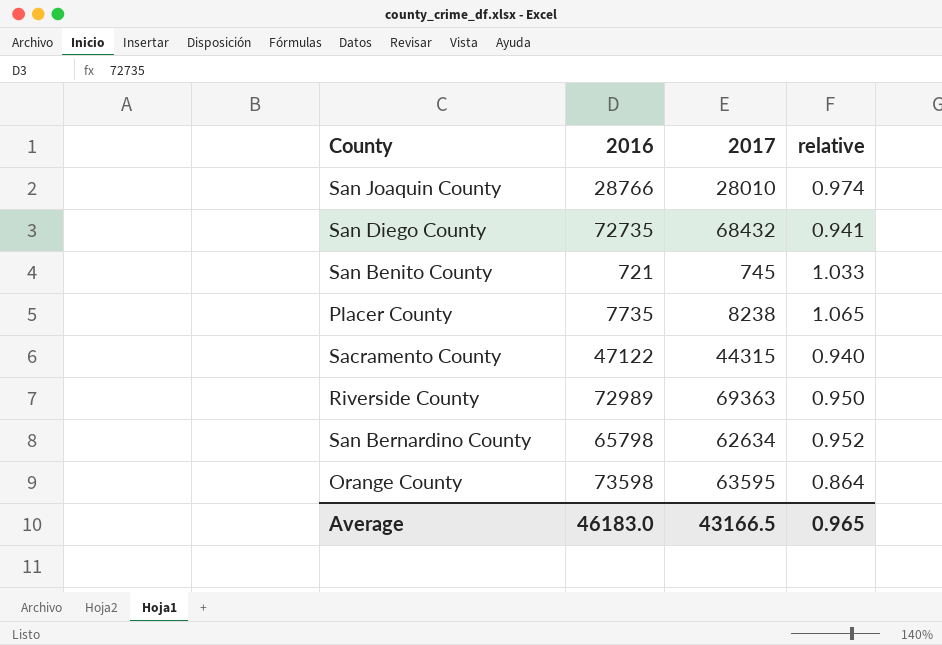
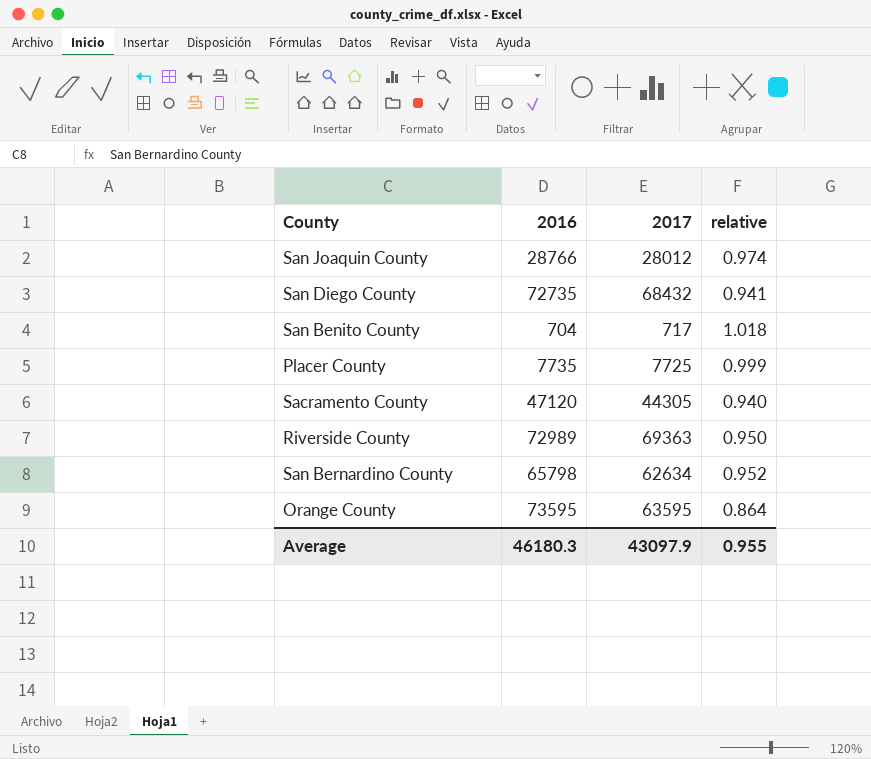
San Joaquin County | 2017: 28010 -> 28012
San Benito County | 2016: 721 -> 704
San Benito County | 2017: 745 -> 717
San Benito County | relative: 1.033 -> 1.018
Placer County | 2017: 8238 -> 7725
Placer County | relative: 1.065 -> 0.999
Sacramento County | 2016: 47122 -> 47120
Sacramento County | 2017: 44315 -> 44305
Orange County | 2016: 73598 -> 73595
Average | 2016: 46183.0 -> 46180.3
Average | 2017: 43166.5 -> 43097.9
Average | relative: 0.965 -> 0.955

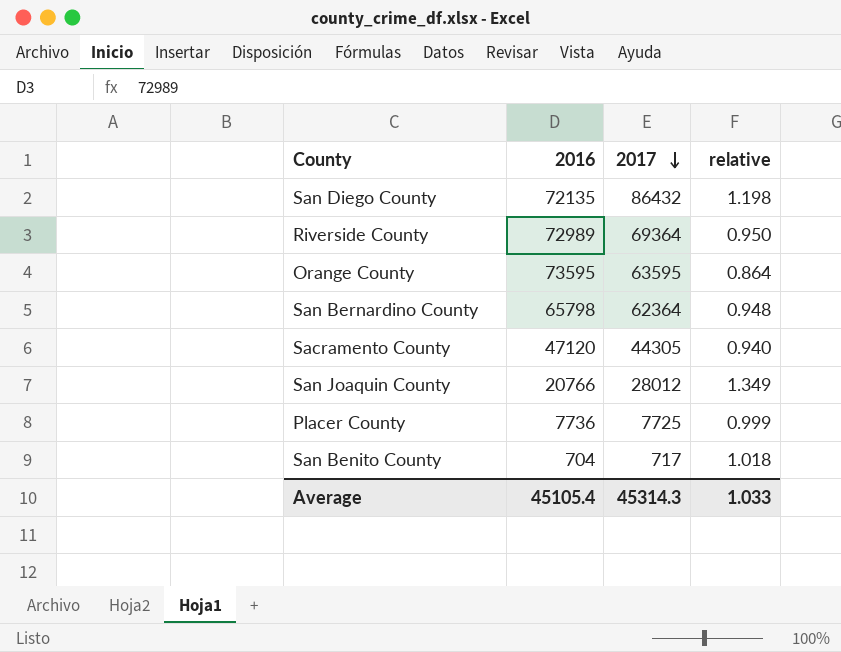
row order: none -> 2017 descending
San Diego County | 2016: 72735 -> 72135
San Diego County | 2017: 68432 -> 86432
San Diego County | relative: 0.941 -> 1.198
Riverside County | 2017: 69363 -> 69364
San Bernardino County | 2017: 62634 -> 62364
San Bernardino County | relative: 0.952 -> 0.948
San Joaquin County | 2016: 28766 -> 20766
San Joaquin County | relative: 0.974 -> 1.349
Placer County | 2016: 7735 -> 7736
Average | 2016: 46180.3 -> 45105.4
Average | 2017: 43097.9 -> 45314.3
Average | relative: 0.955 -> 1.033

